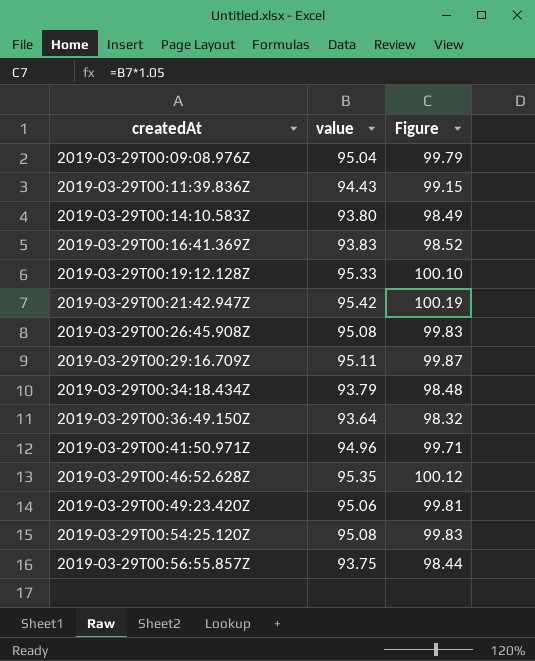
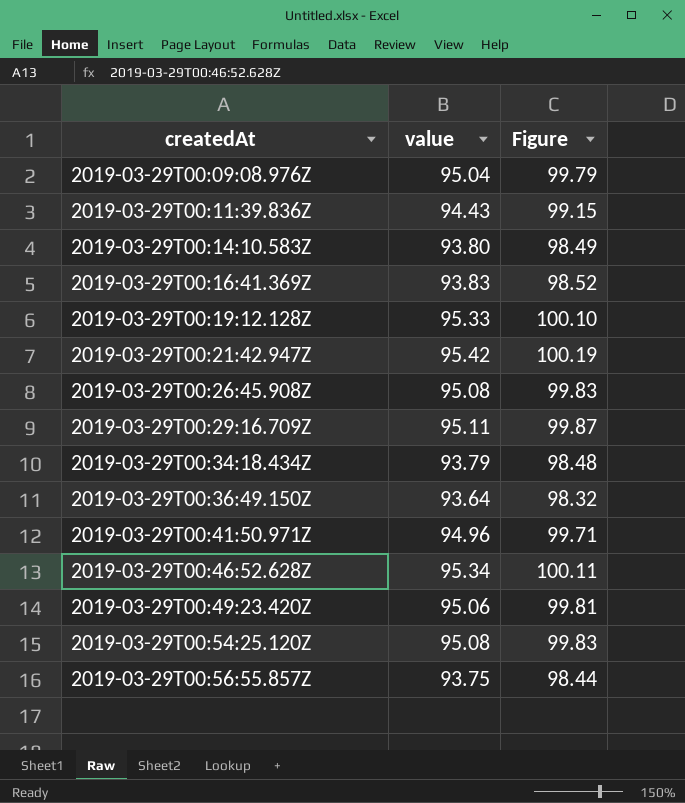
2019-03-29T00:46:52.628Z | value: 95.35 -> 95.34
2019-03-29T00:46:52.628Z | Figure: 100.12 -> 100.11

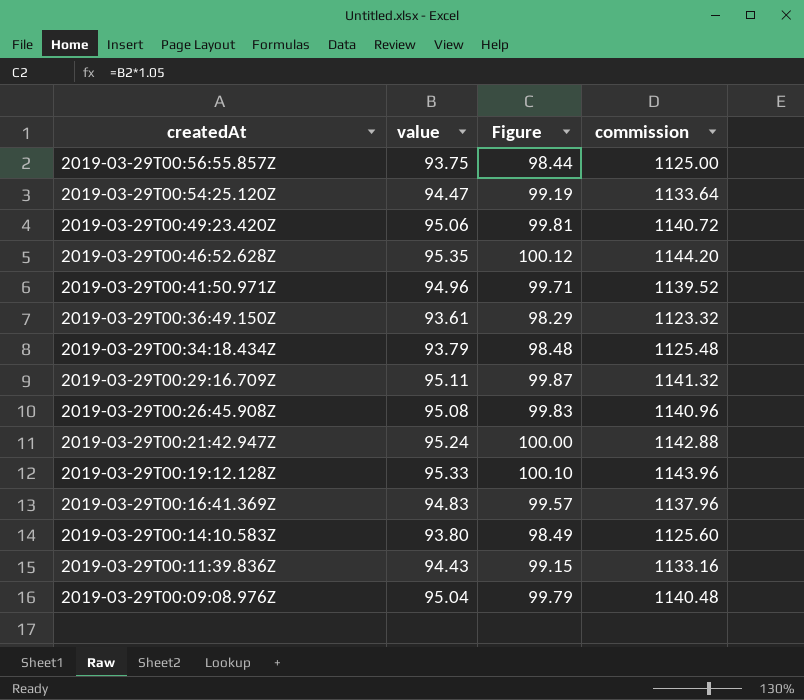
row order: createdAt ascending -> createdAt descending
column commission | formula: none -> [value] * 12
2019-03-29T00:54:25.120Z | value: 95.08 -> 94.47
2019-03-29T00:54:25.120Z | Figure: 99.83 -> 99.19
2019-03-29T00:46:52.628Z | value: 95.34 -> 95.35
2019-03-29T00:46:52.628Z | Figure: 100.11 -> 100.12
2019-03-29T00:36:49.150Z | value: 93.64 -> 93.61
2019-03-29T00:36:49.150Z | Figure: 98.32 -> 98.29
2019-03-29T00:21:42.947Z | value: 95.42 -> 95.24
2019-03-29T00:21:42.947Z | Figure: 100.19 -> 100.00
2019-03-29T00:16:41.369Z | value: 93.83 -> 94.83
2019-03-29T00:16:41.369Z | Figure: 98.52 -> 99.57

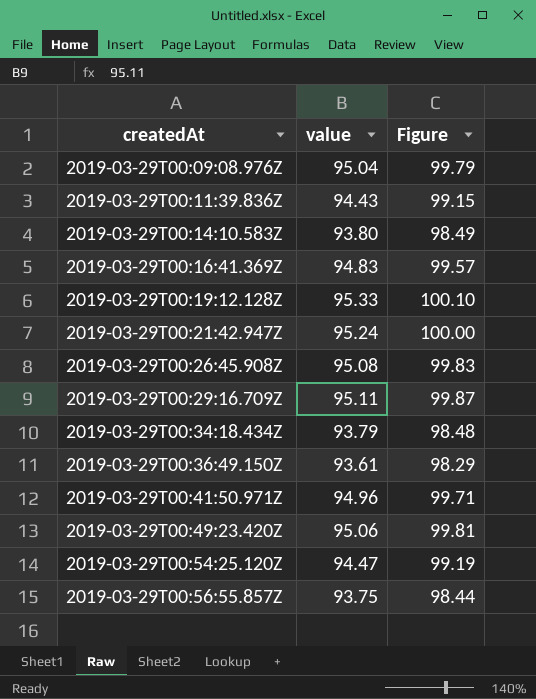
row order: createdAt descending -> createdAt ascending
column commission | formula: [value] * 12 -> none
row 2019-03-29T00:46:52.628Z: 95.35 | 100.12 | 1144.20 -> none

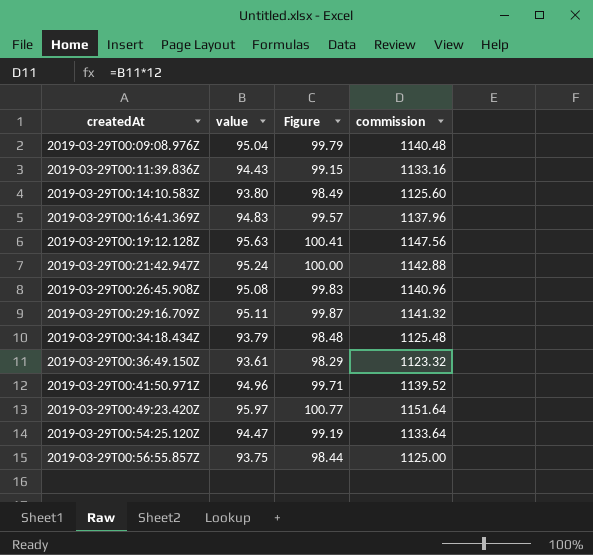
column commission | formula: none -> [value] * 12
2019-03-29T00:19:12.128Z | value: 95.33 -> 95.63
2019-03-29T00:19:12.128Z | Figure: 100.10 -> 100.41
2019-03-29T00:49:23.420Z | value: 95.06 -> 95.97
2019-03-29T00:49:23.420Z | Figure: 99.81 -> 100.77

